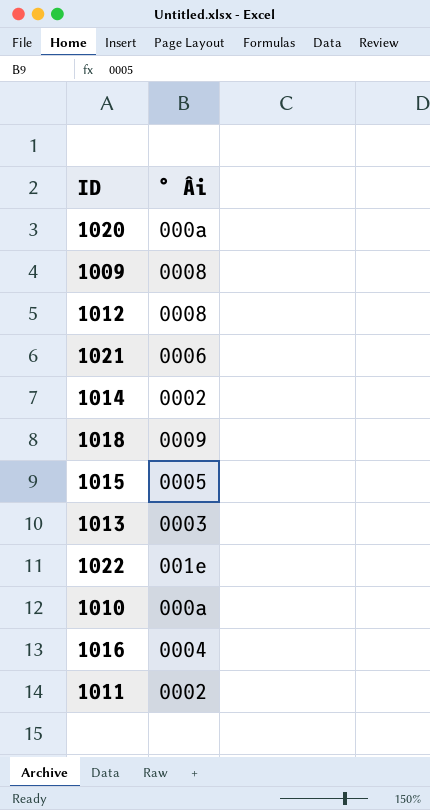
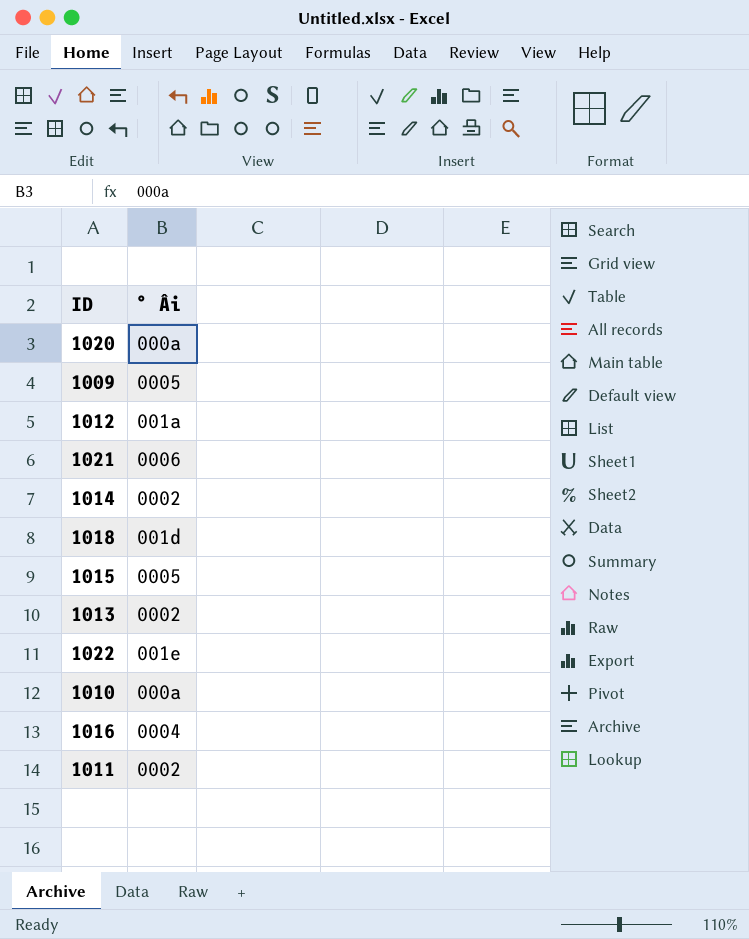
1009 | ° Âi: 0008 -> 0005
1012 | ° Âi: 0008 -> 001a
1018 | ° Âi: 0009 -> 001d
1013 | ° Âi: 0003 -> 0002

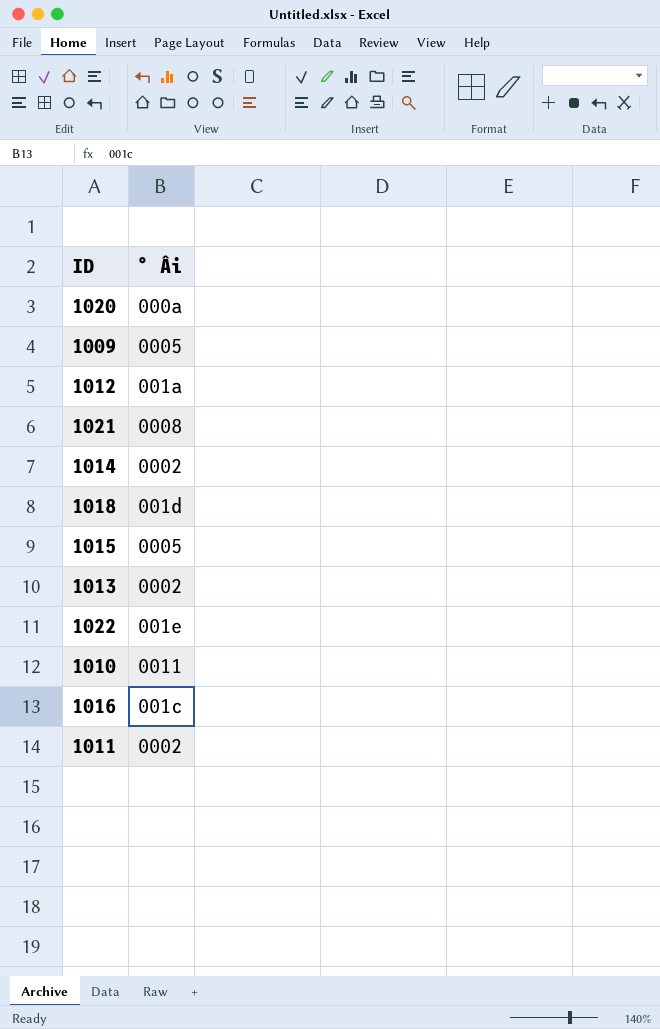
1021 | ° Âi: 0006 -> 0008
1010 | ° Âi: 000a -> 0011
1016 | ° Âi: 0004 -> 001c

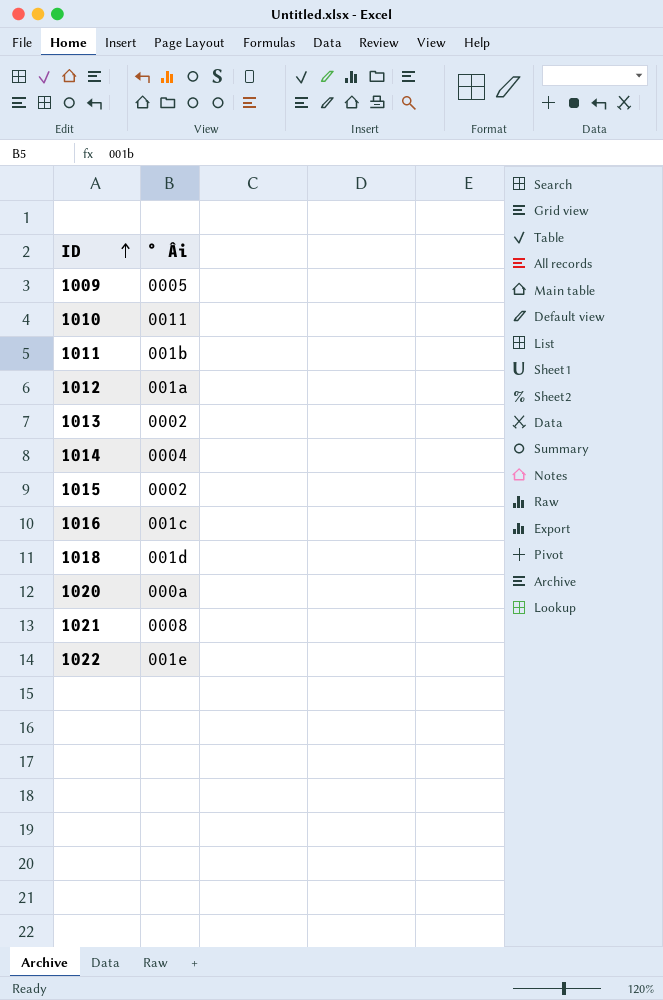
row order: none -> ID ascending
1011 | ° Âi: 0002 -> 001b
1014 | ° Âi: 0002 -> 0004
1015 | ° Âi: 0005 -> 0002

